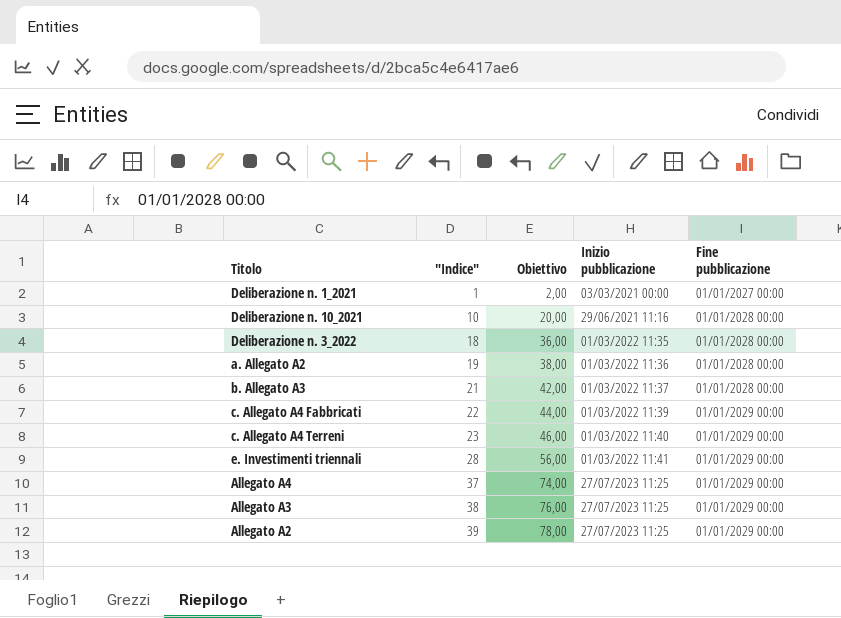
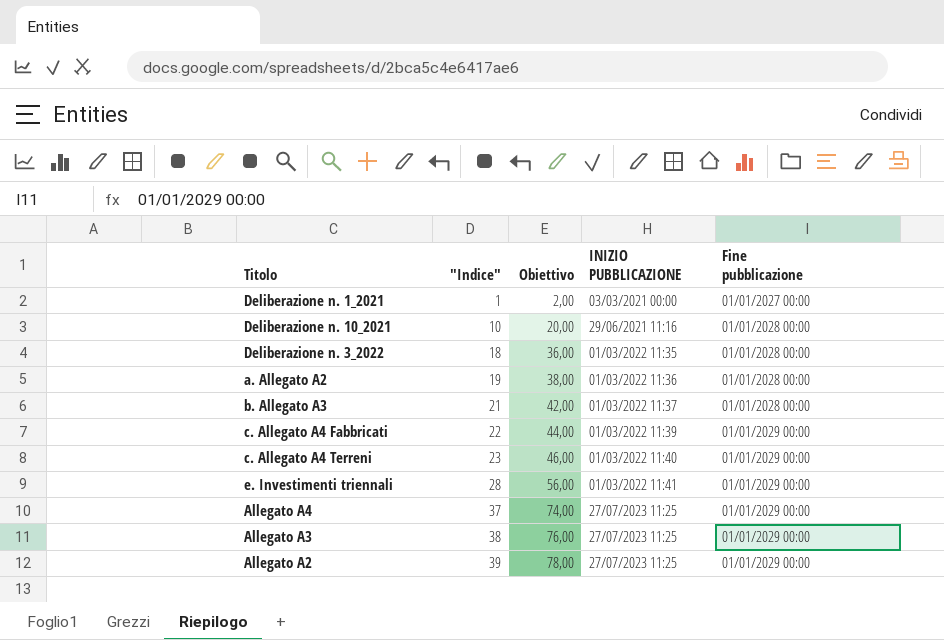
column name: Inizio pubblicazione -> INIZIO PUBBLICAZIONE

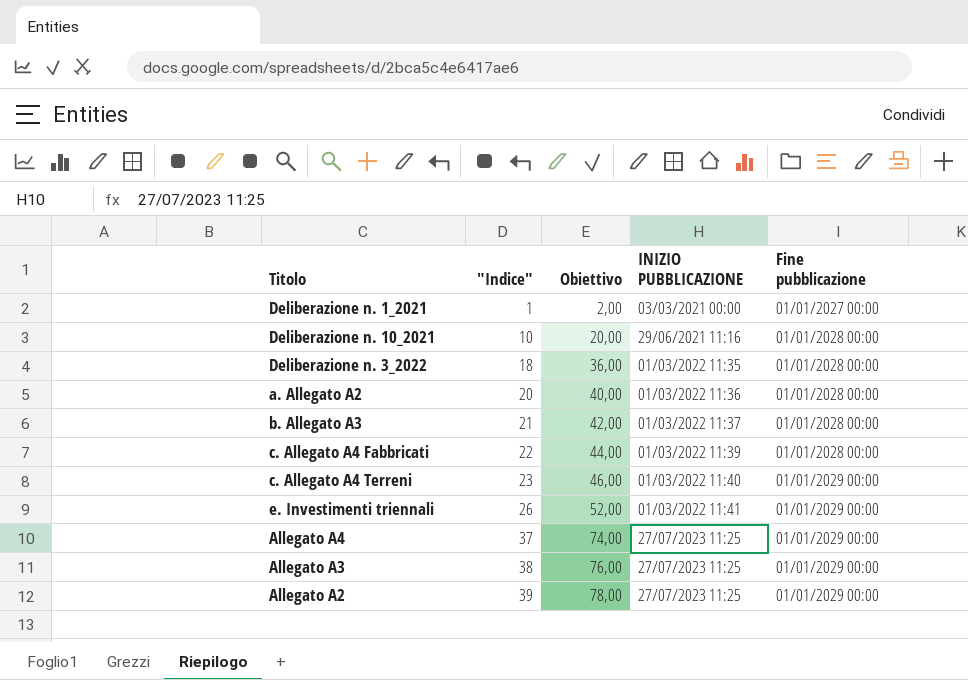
a. Allegato A2 | "Indice": 19 -> 20
a. Allegato A2 | Obiettivo: 38,00 -> 40,00
c. Allegato A4 Fabbricati | Fine pubblicazione: 01/01/2029 00:00 -> 01/01/2028 00:00
e. Investimenti triennali | "Indice": 28 -> 26
e. Investimenti triennali | Obiettivo: 56,00 -> 52,00

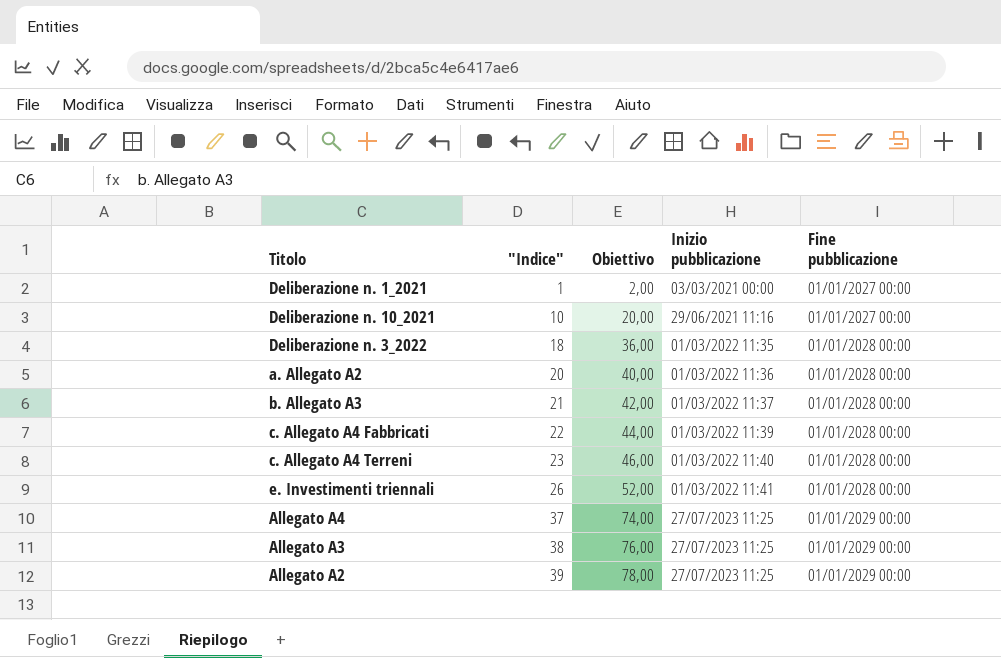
column name: INIZIO PUBBLICAZIONE -> Inizio pubblicazione
Deliberazione n. 10_2021 | Fine pubblicazione: 01/01/2028 00:00 -> 01/01/2027 00:00
c. Allegato A4 Terreni | Fine pubblicazione: 01/01/2029 00:00 -> 01/01/2028 00:00
e. Investimenti triennali | Fine pubblicazione: 01/01/2029 00:00 -> 01/01/2028 00:00

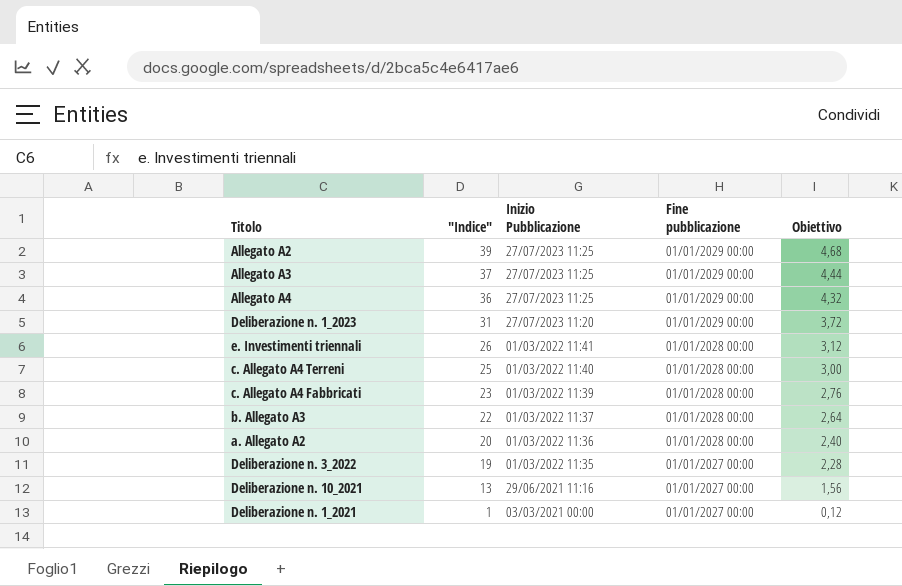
row order: "Indice" ascending -> "Indice" descending
column name: Inizio pubblicazione -> Inizio Pubblicazione
column Obiettivo | formula: ["Indice"] * 2 -> ["Indice"] * 0,12
column Obiettivo | position: 3 -> 5
Allegato A3 | "Indice": 38 -> 37
Allegato A4 | "Indice": 37 -> 36
row Deliberazione n. 1_2023: none -> 31 | 27/07/2023 11:20 | 01/01/2029 00:00 | 3,72
c. Allegato A4 Terreni | "Indice": 23 -> 25
c. Allegato A4 Fabbricati | "Indice": 22 -> 23
b. Allegato A3 | "Indice": 21 -> 22
Deliberazione n. 3_2022 | "Indice": 18 -> 19
Deliberazione n. 3_2022 | Fine pubblicazione: 01/01/2028 00:00 -> 01/01/2027 00:00
Deliberazione n. 10_2021 | "Indice": 10 -> 13

